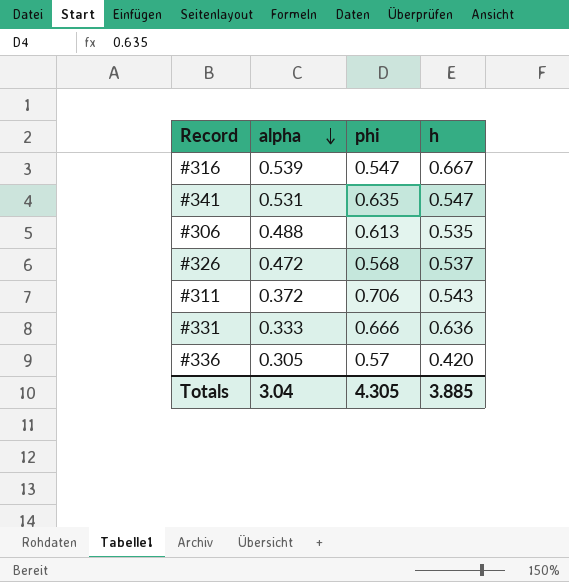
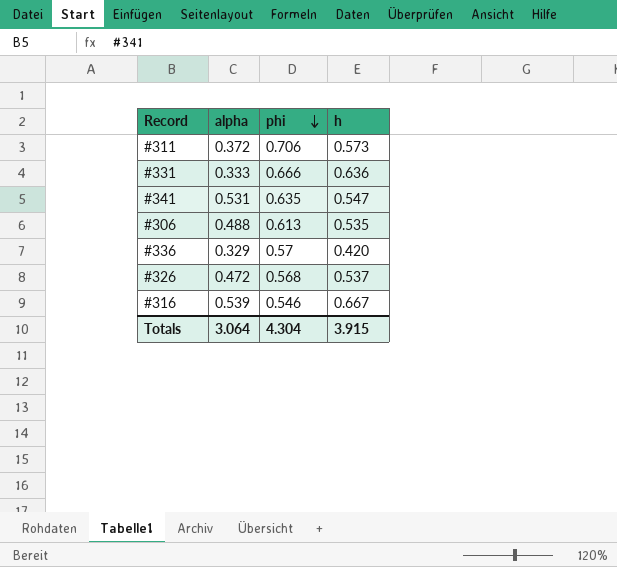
row order: alpha descending -> phi descending
#311 | h: 0.543 -> 0.573
#336 | alpha: 0.305 -> 0.329
#316 | phi: 0.547 -> 0.546
Totals | alpha: 3.04 -> 3.064
Totals | phi: 4.305 -> 4.304
Totals | h: 3.885 -> 3.915

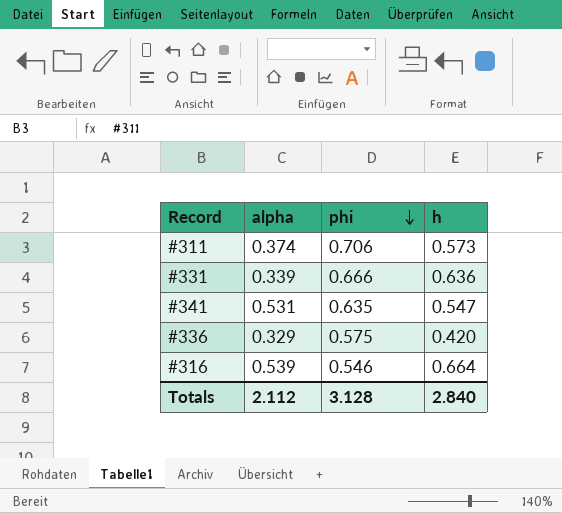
row #306: 0.488 | 0.613 | 0.535 -> none
row #326: 0.472 | 0.568 | 0.537 -> none
#311 | alpha: 0.372 -> 0.374
#331 | alpha: 0.333 -> 0.339
#336 | phi: 0.57 -> 0.575
#316 | h: 0.667 -> 0.664
Totals | alpha: 3.064 -> 2.112
Totals | phi: 4.304 -> 3.128
Totals | h: 3.915 -> 2.840

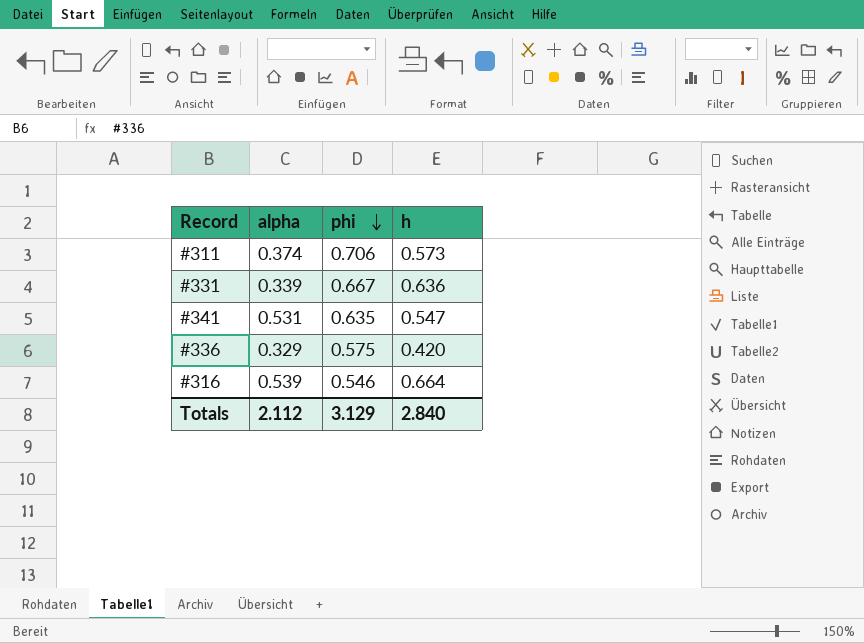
#331 | phi: 0.666 -> 0.667
Totals | phi: 3.128 -> 3.129

